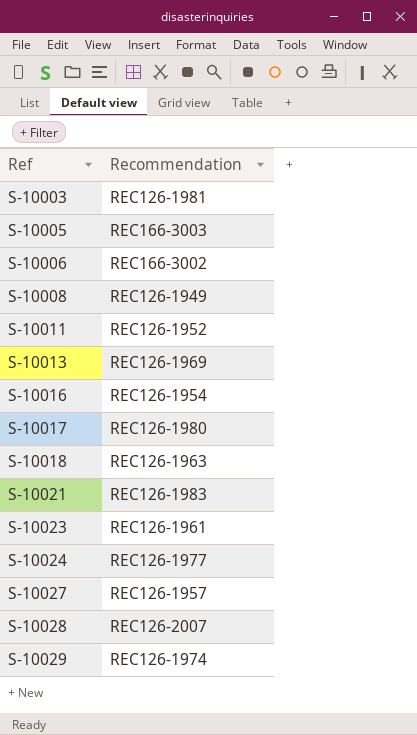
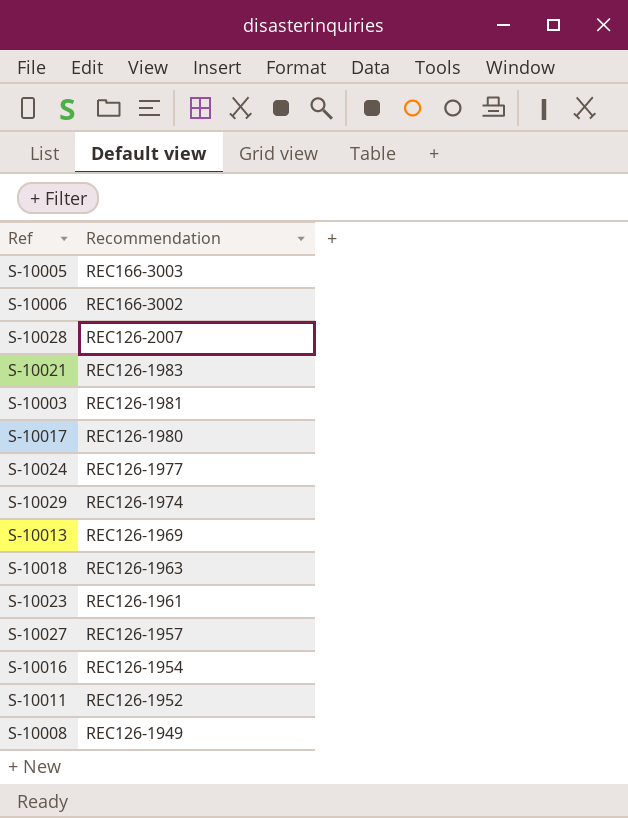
row order: Ref ascending -> Recommendation descending

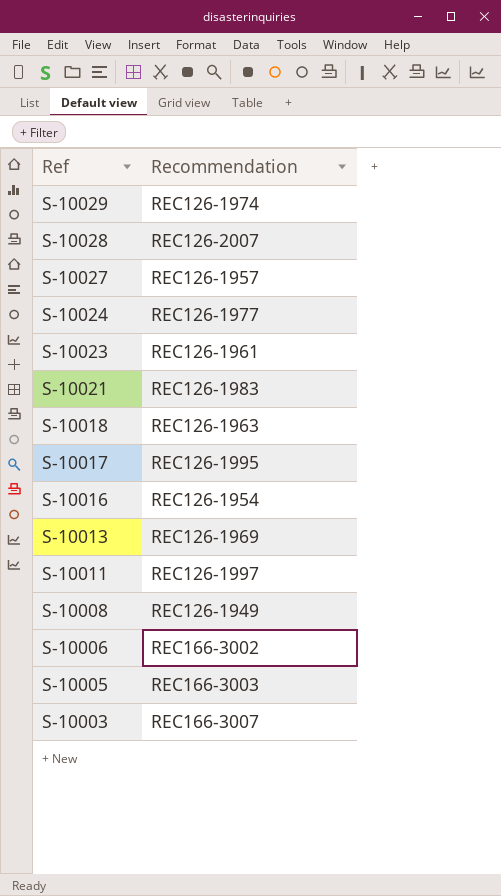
row order: Recommendation descending -> Ref descending
S-10017 | Recommendation: REC126-1980 -> REC126-1995
S-10011 | Recommendation: REC126-1952 -> REC126-1997
S-10003 | Recommendation: REC126-1981 -> REC166-3007

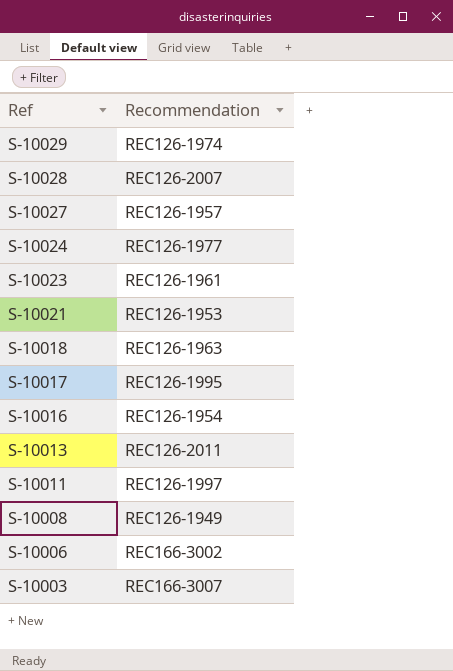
row S-10005: REC166-3003 -> none
S-10021 | Recommendation: REC126-1983 -> REC126-1953
S-10013 | Recommendation: REC126-1969 -> REC126-2011

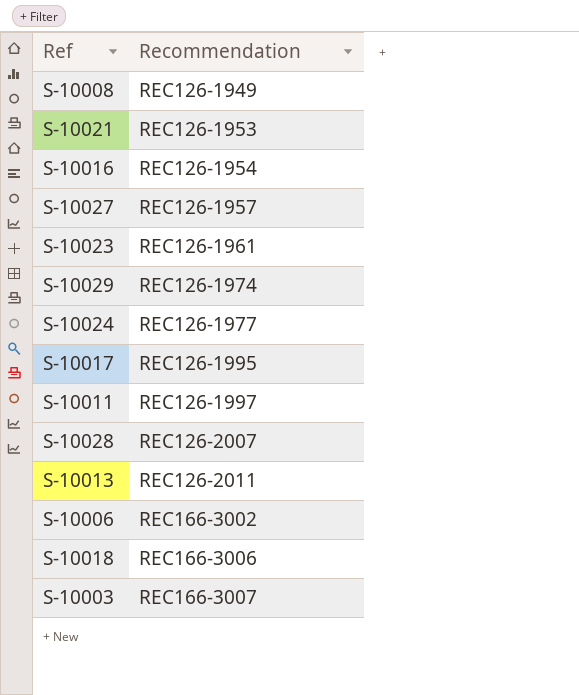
row order: Ref descending -> Recommendation ascending
S-10018 | Recommendation: REC126-1963 -> REC166-3006

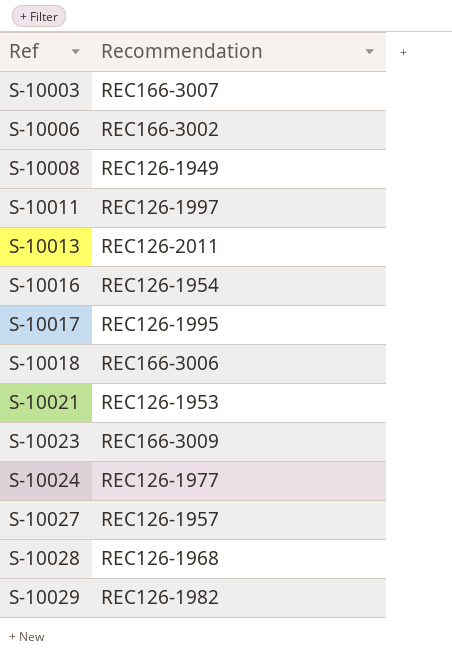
row order: Recommendation ascending -> Ref ascending
S-10023 | Recommendation: REC126-1961 -> REC166-3009
S-10028 | Recommendation: REC126-2007 -> REC126-1968
S-10029 | Recommendation: REC126-1974 -> REC126-1982

